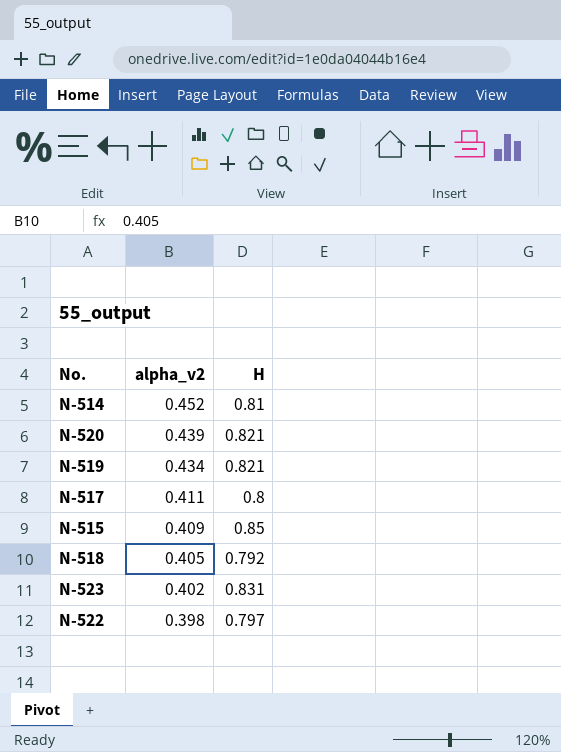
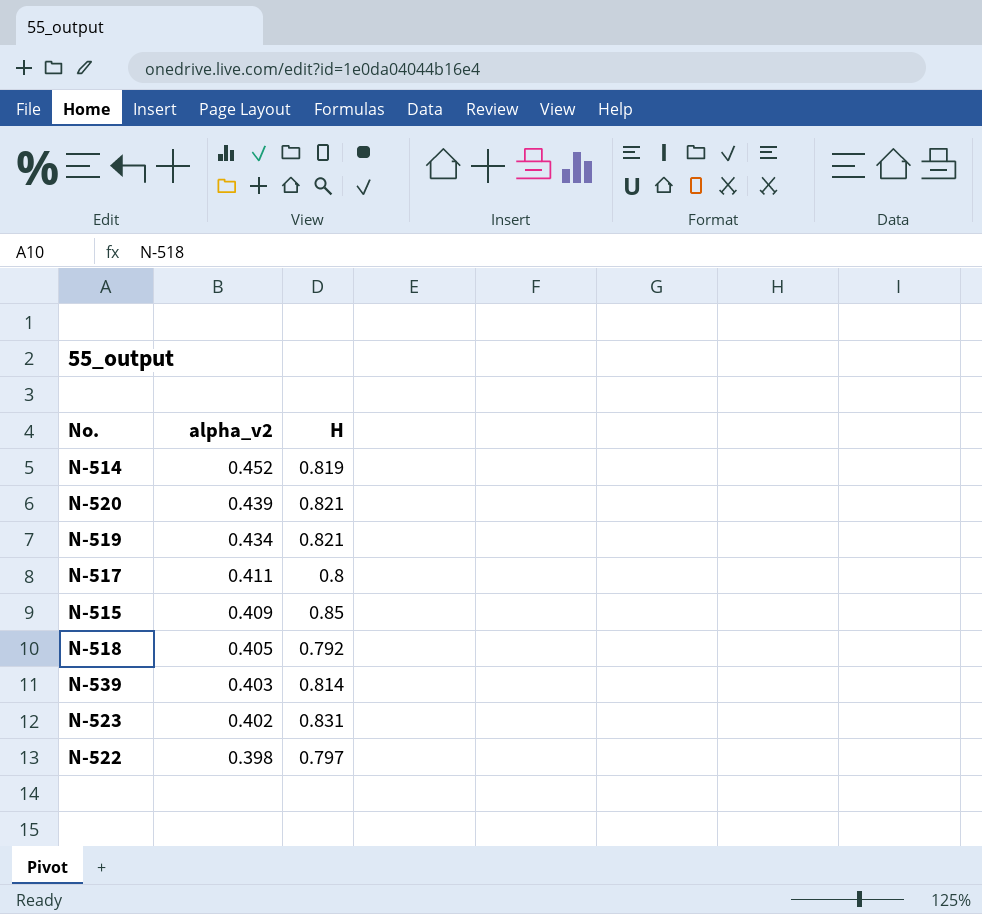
N-514 | H: 0.81 -> 0.819
row N-539: none -> 0.403 | 0.814

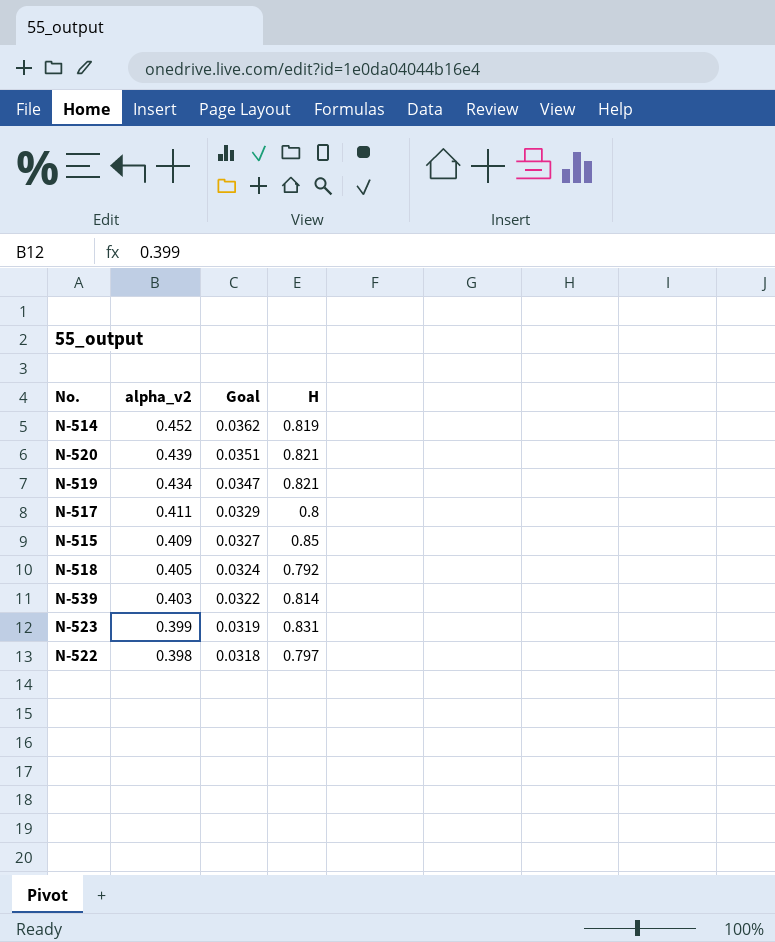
column Goal | formula: none -> [alpha_v2] * 0.08
N-523 | alpha_v2: 0.402 -> 0.399

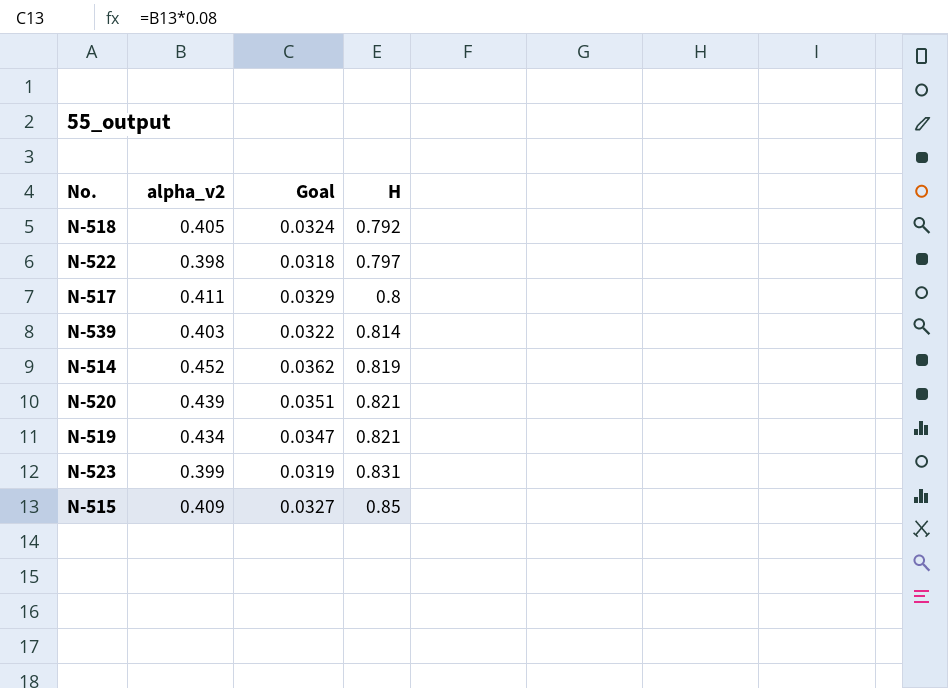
row order: alpha_v2 descending -> H ascending

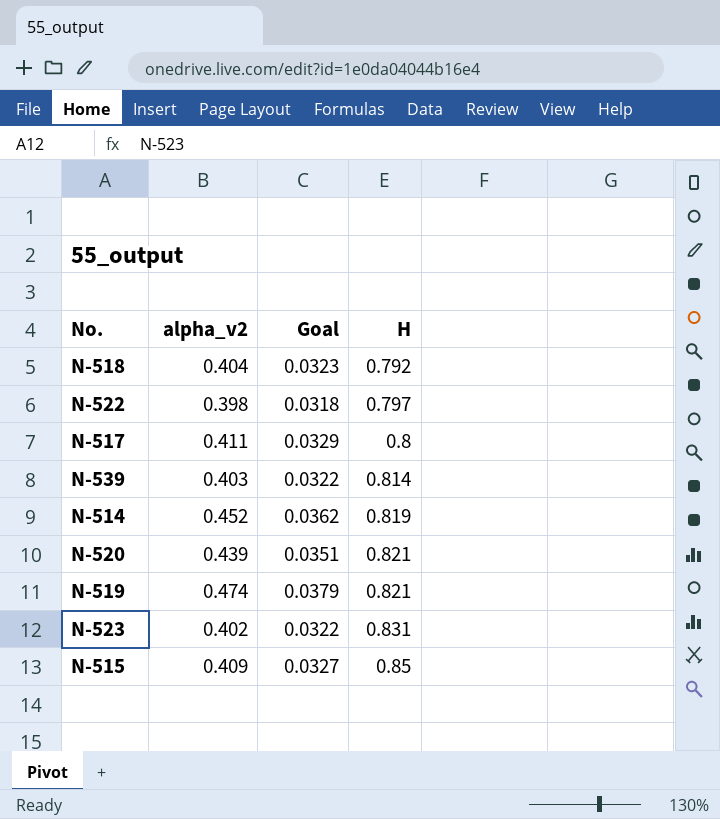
N-518 | alpha_v2: 0.405 -> 0.404
N-518 | Goal: 0.0324 -> 0.0323
N-519 | alpha_v2: 0.434 -> 0.474
N-519 | Goal: 0.0347 -> 0.0379
N-523 | alpha_v2: 0.399 -> 0.402
N-523 | Goal: 0.0319 -> 0.0322

